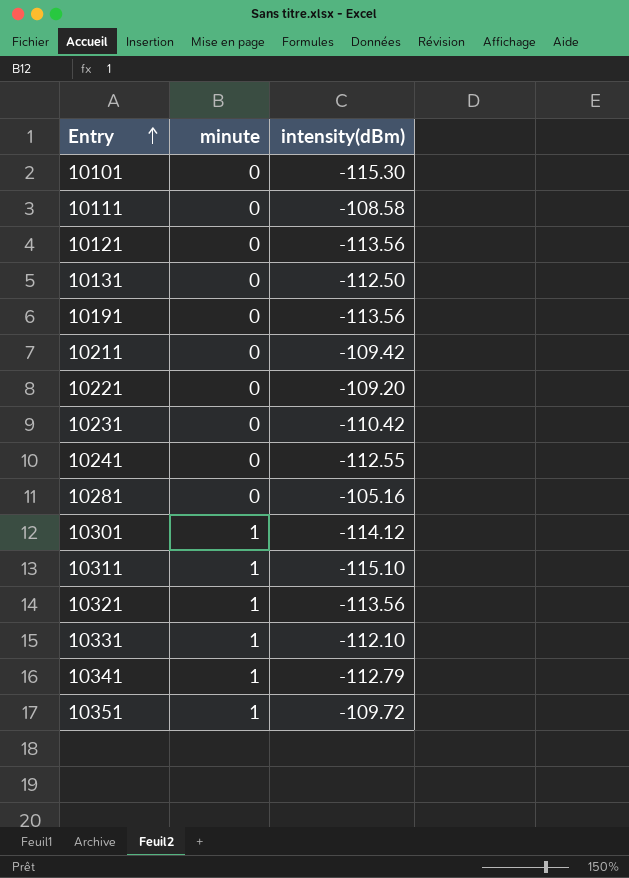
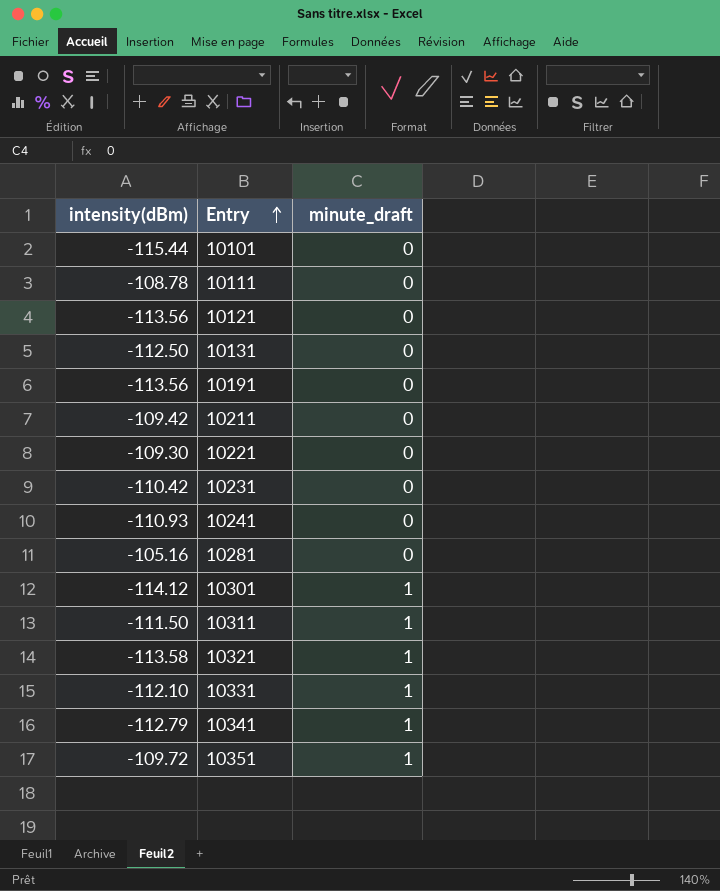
column intensity(dBm) | position: 3 -> 1
column name: minute -> minute_draft
10101 | intensity(dBm): -115.30 -> -115.44
10111 | intensity(dBm): -108.58 -> -108.78
10221 | intensity(dBm): -109.20 -> -109.30
10241 | intensity(dBm): -112.55 -> -110.93
10311 | intensity(dBm): -115.10 -> -111.50
10321 | intensity(dBm): -113.56 -> -113.58

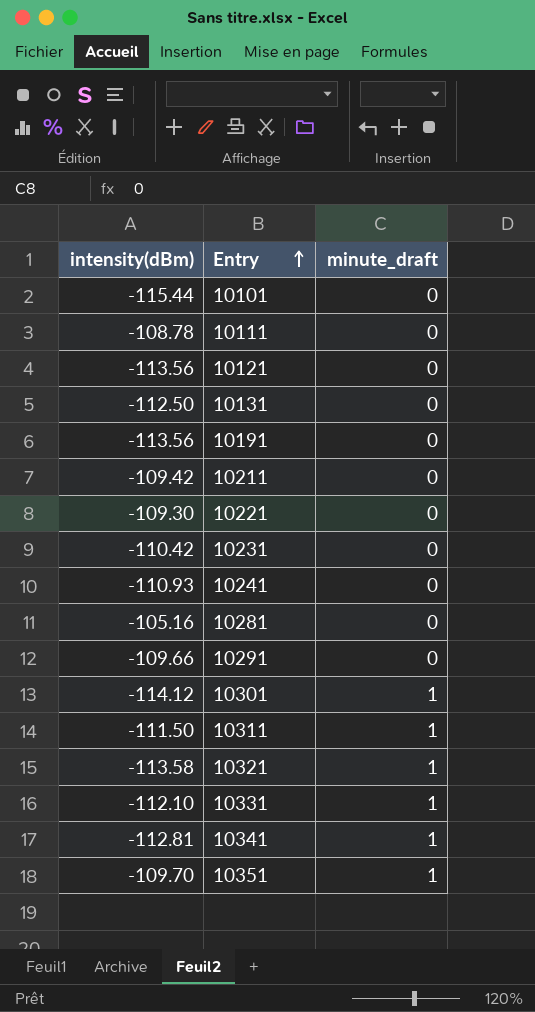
row 10291: none -> -109.66 | 0
10341 | intensity(dBm): -112.79 -> -112.81
10351 | intensity(dBm): -109.72 -> -109.70

